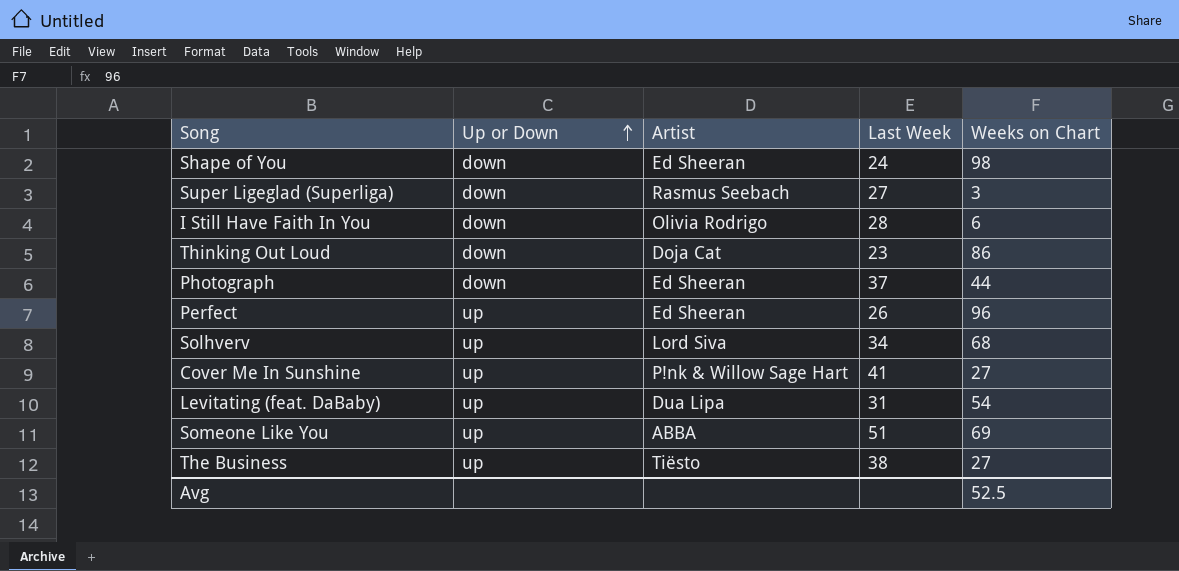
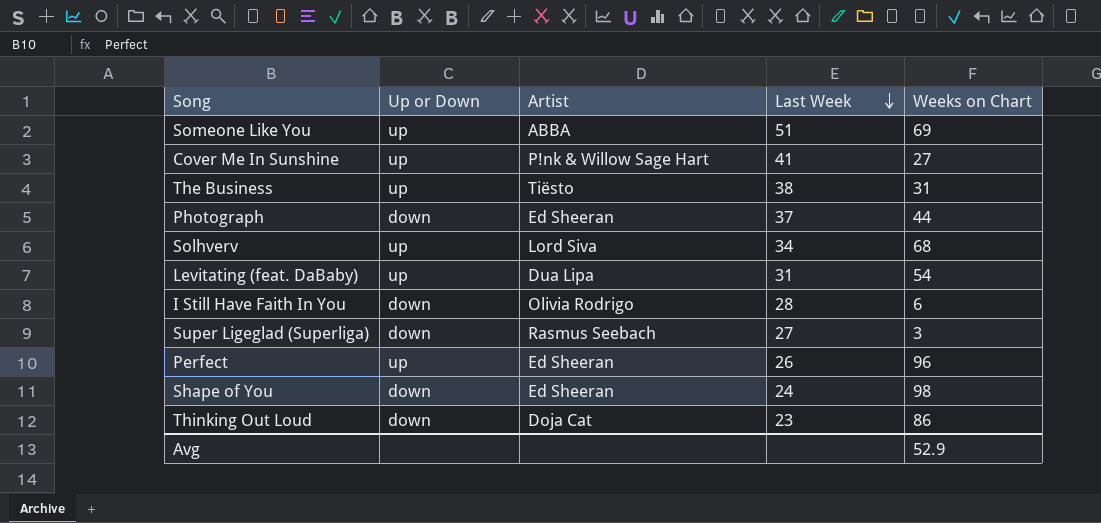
row order: Up or Down ascending -> Last Week descending
The Business | Weeks on Chart: 27 -> 31
Avg | Weeks on Chart: 52.5 -> 52.9

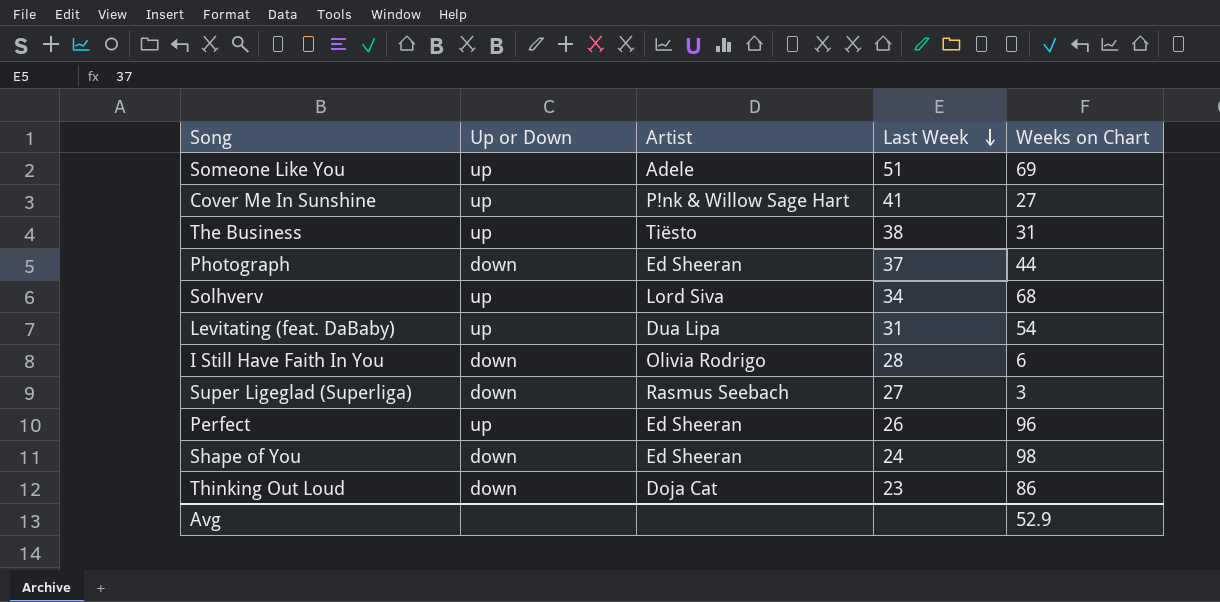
Someone Like You | Artist: ABBA -> Adele

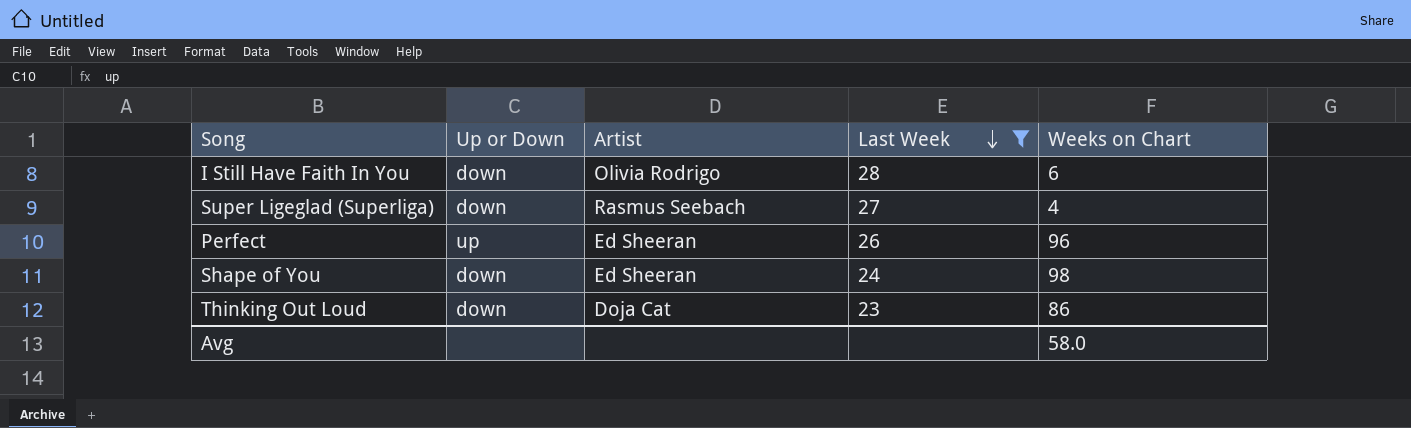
filter: none -> Last Week <= 28
Super Ligeglad (Superliga) | Weeks on Chart: 3 -> 4
Avg | Weeks on Chart: 52.9 -> 58.0

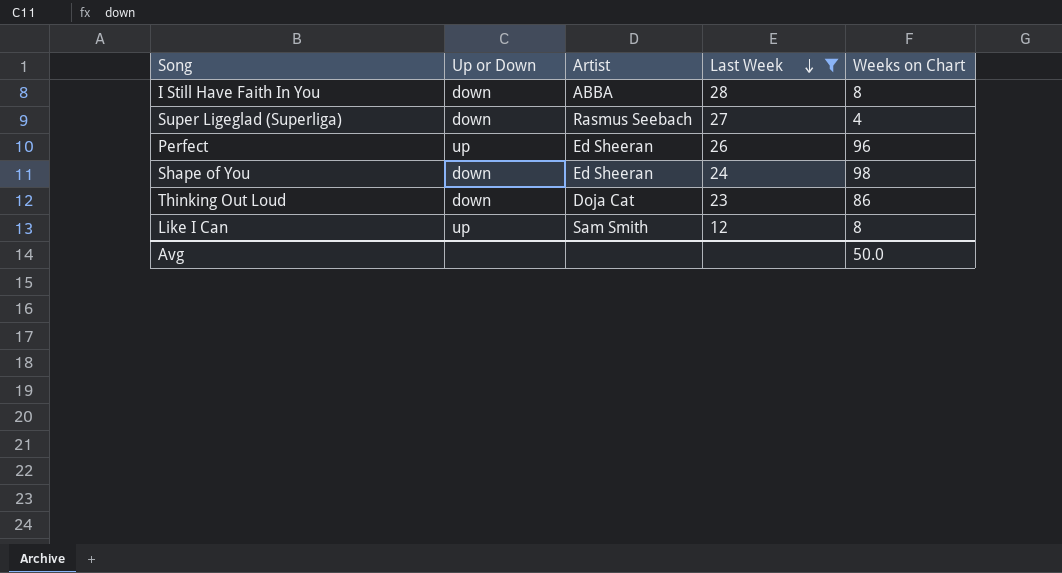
I Still Have Faith In You | Artist: Olivia Rodrigo -> ABBA
I Still Have Faith In You | Weeks on Chart: 6 -> 8
row Like I Can: none -> up | Sam Smith | 12 | 8
Avg | Weeks on Chart: 58.0 -> 50.0

